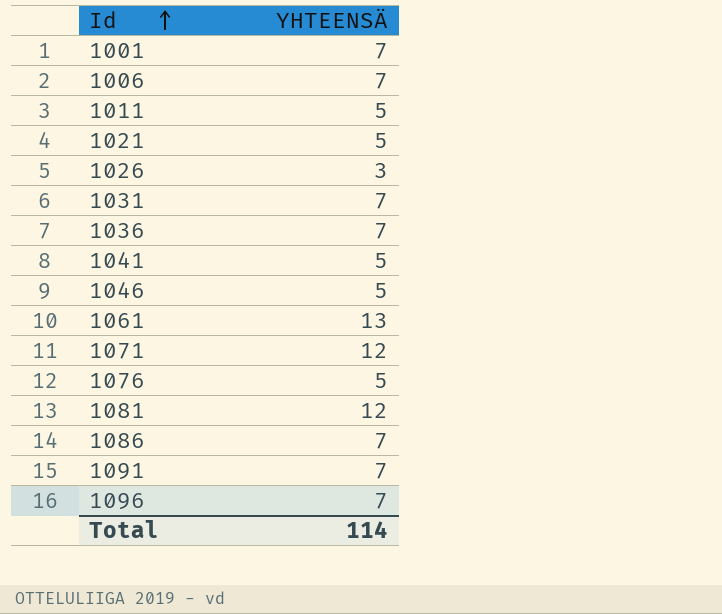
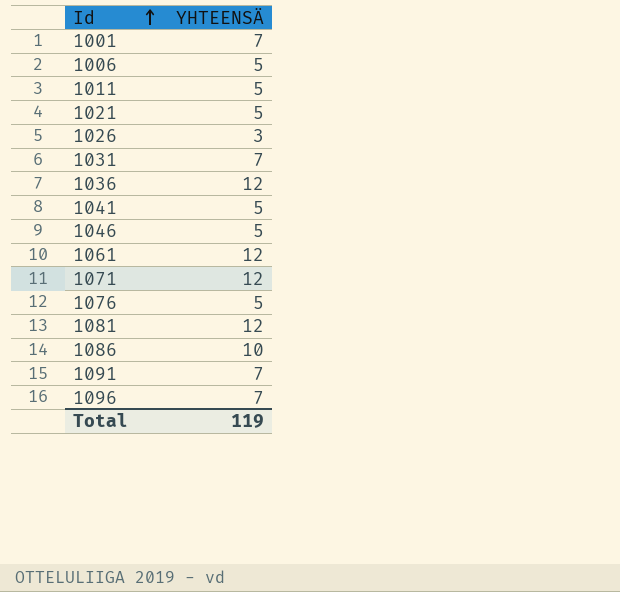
1006 | YHTEENSÄ: 7 -> 5
1036 | YHTEENSÄ: 7 -> 12
1061 | YHTEENSÄ: 13 -> 12
1086 | YHTEENSÄ: 7 -> 10
Total | YHTEENSÄ: 114 -> 119

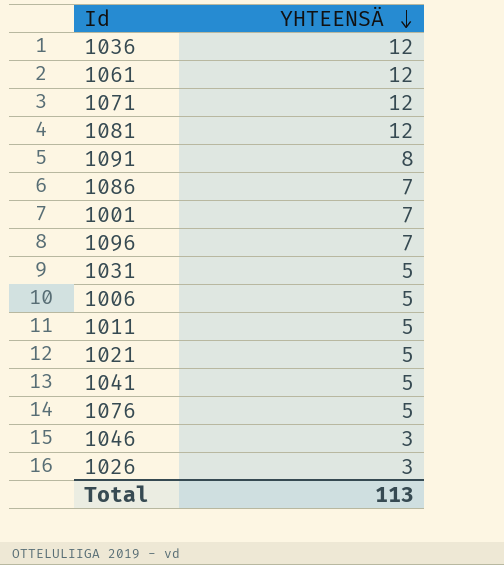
row order: Id ascending -> YHTEENSÄ descending
1091 | YHTEENSÄ: 7 -> 8
1086 | YHTEENSÄ: 10 -> 7
1031 | YHTEENSÄ: 7 -> 5
1046 | YHTEENSÄ: 5 -> 3
Total | YHTEENSÄ: 119 -> 113

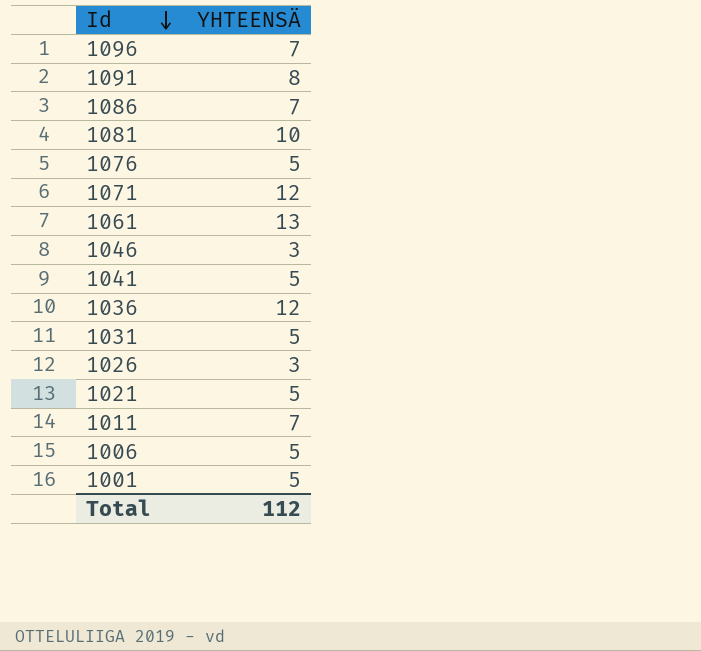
row order: YHTEENSÄ descending -> Id descending
1081 | YHTEENSÄ: 12 -> 10
1061 | YHTEENSÄ: 12 -> 13
1011 | YHTEENSÄ: 5 -> 7
1001 | YHTEENSÄ: 7 -> 5
Total | YHTEENSÄ: 113 -> 112

